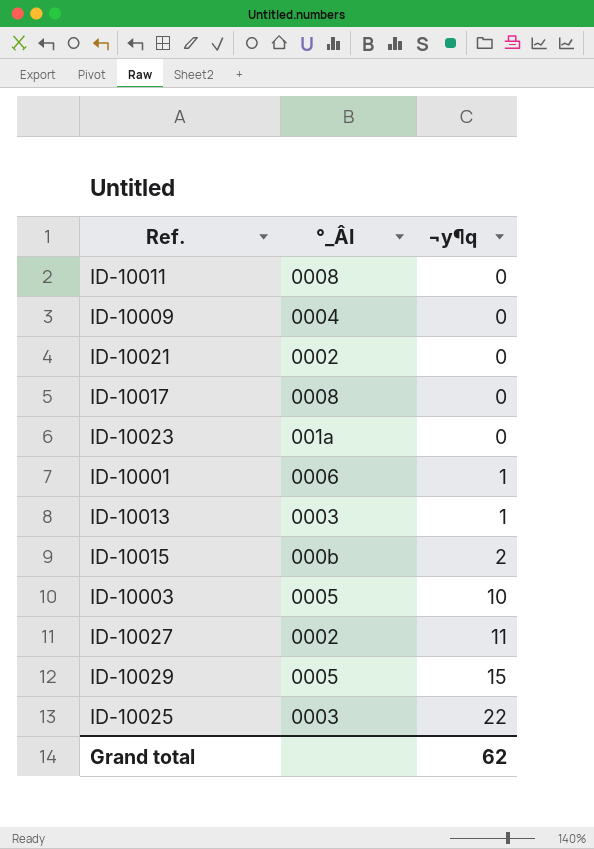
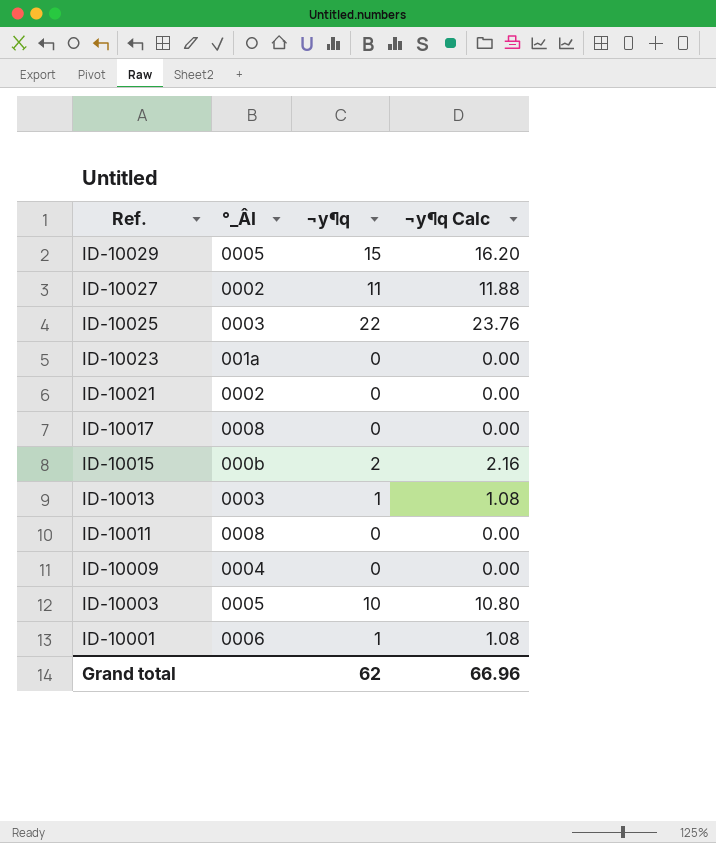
row order: ¬y¶q ascending -> Ref. descending
column ¬y¶q Calc | formula: none -> [¬y¶q] * 1.08

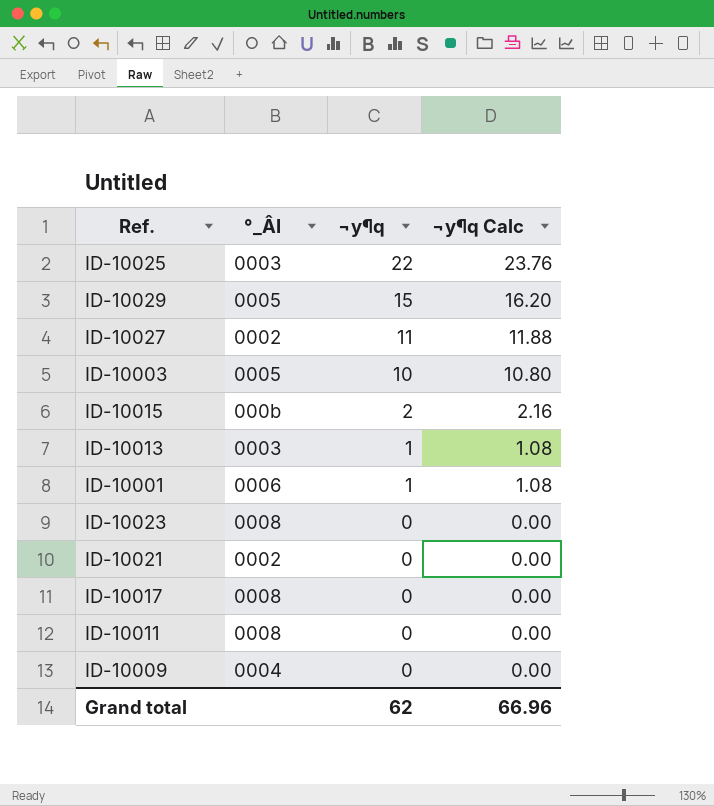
row order: Ref. descending -> ¬y¶q descending
ID-10023 | °_ÂI: 001a -> 0008

